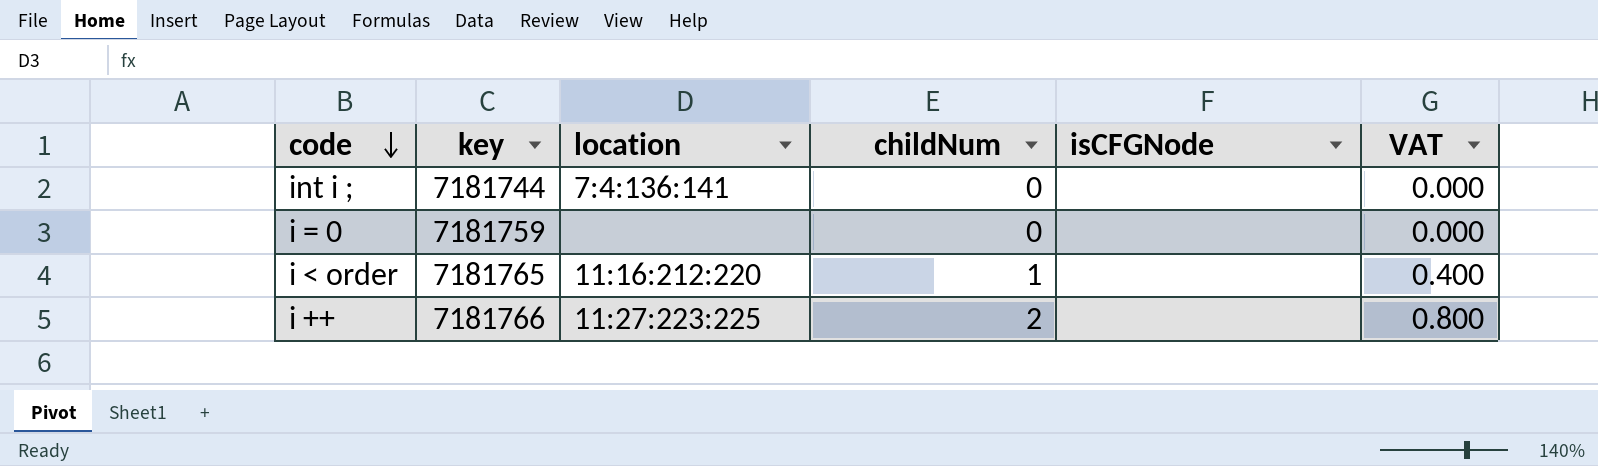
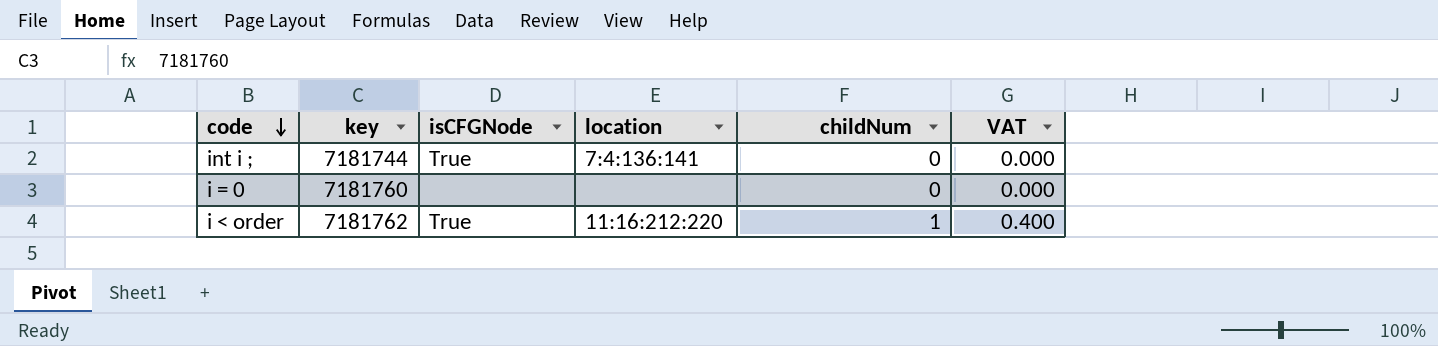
column isCFGNode | position: 5 -> 3
row i ++: 7181766 | 11:27:223:225 | 2 | none | 0.800 -> none
int i ; | isCFGNode: none -> True
i = 0 | key: 7181759 -> 7181760
i < order | key: 7181765 -> 7181762
i < order | isCFGNode: none -> True

